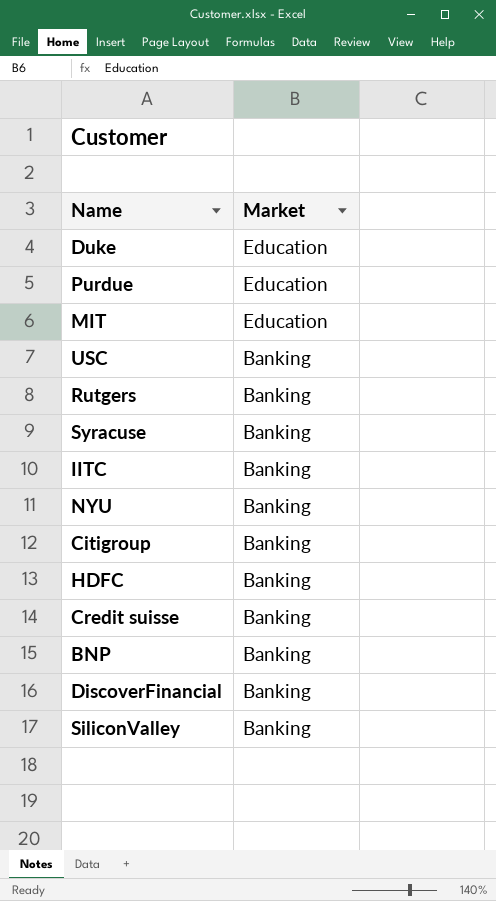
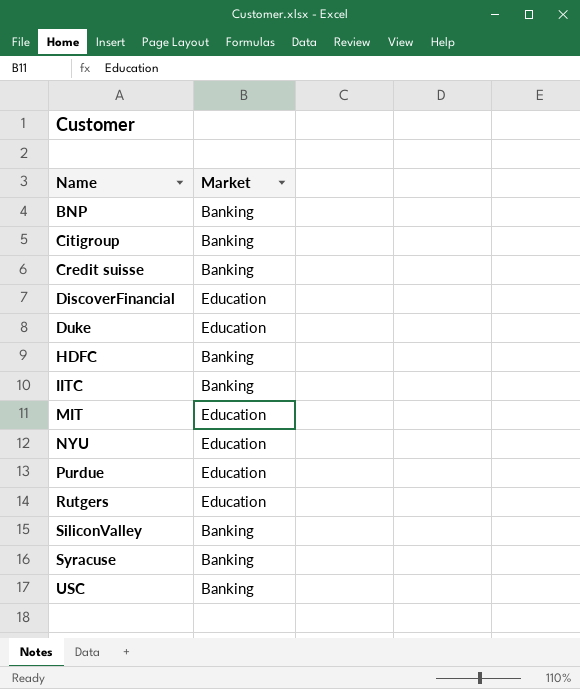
row order: Market descending -> Name ascending
DiscoverFinancial | Market: Banking -> Education
NYU | Market: Banking -> Education
Rutgers | Market: Banking -> Education

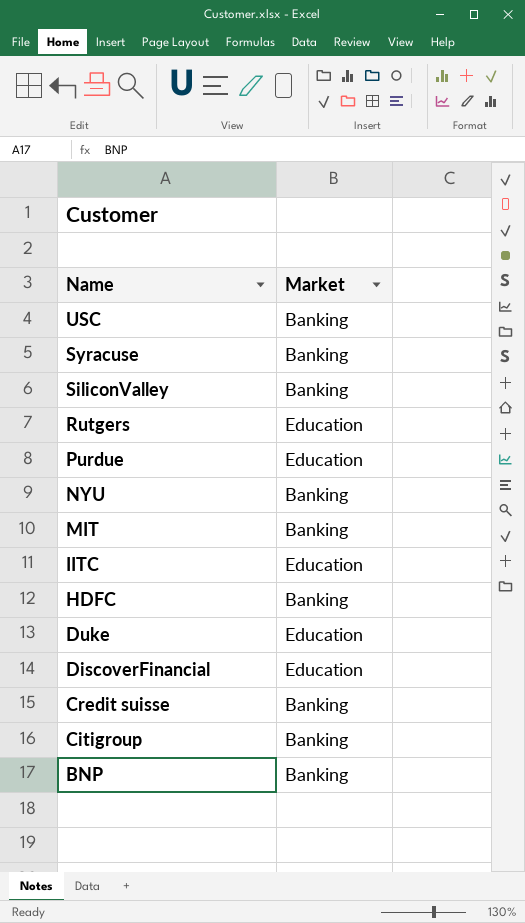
row order: Name ascending -> Name descending
NYU | Market: Education -> Banking
MIT | Market: Education -> Banking
IITC | Market: Banking -> Education

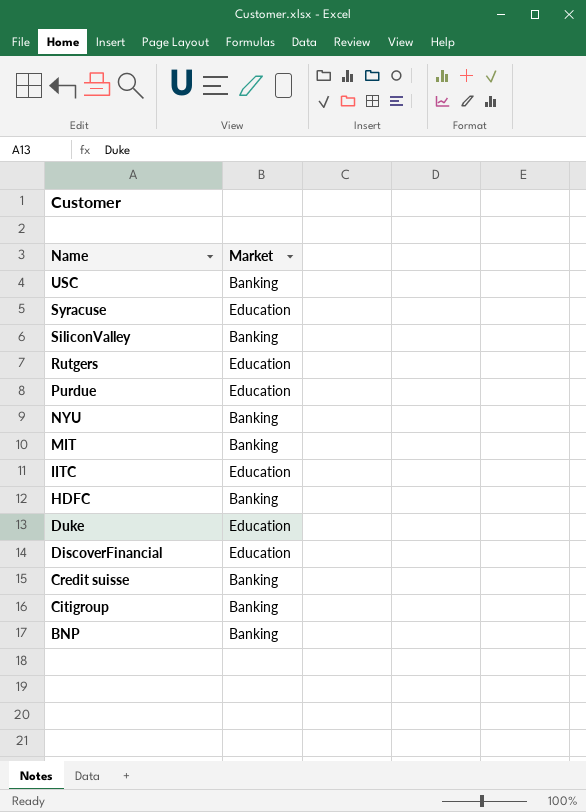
Syracuse | Market: Banking -> Education

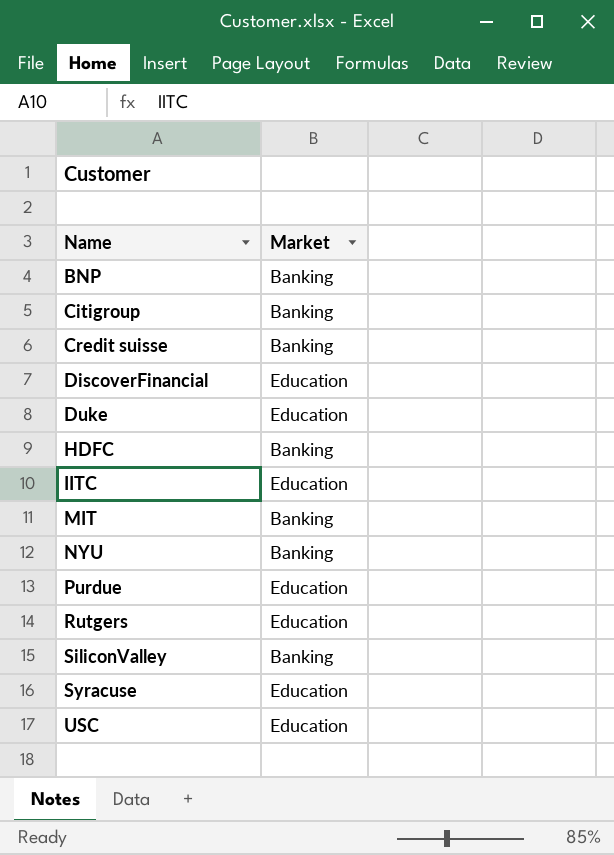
row order: Name descending -> Name ascending
USC | Market: Banking -> Education

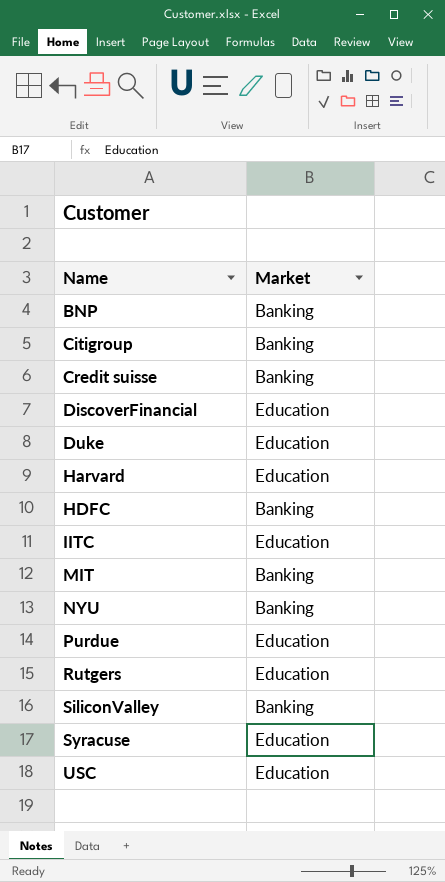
row Harvard: none -> Education

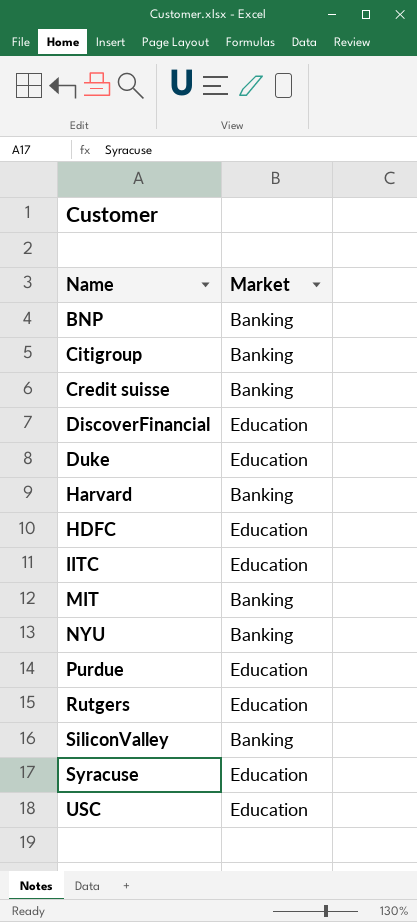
Harvard | Market: Education -> Banking
HDFC | Market: Banking -> Education

